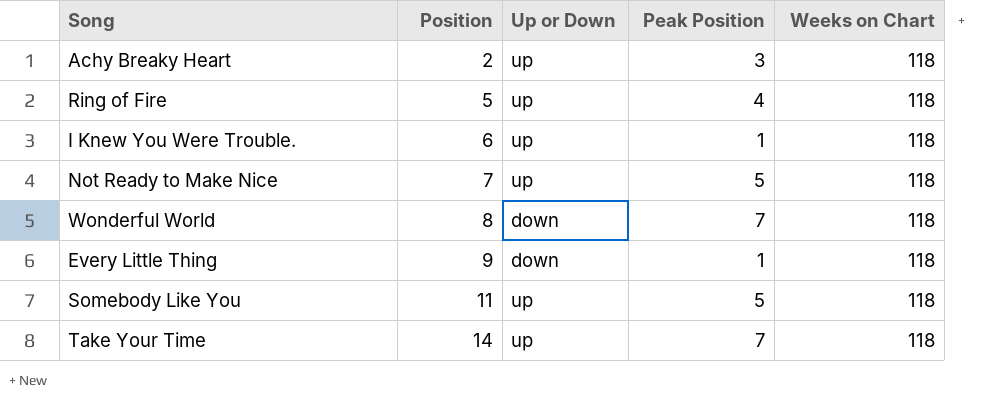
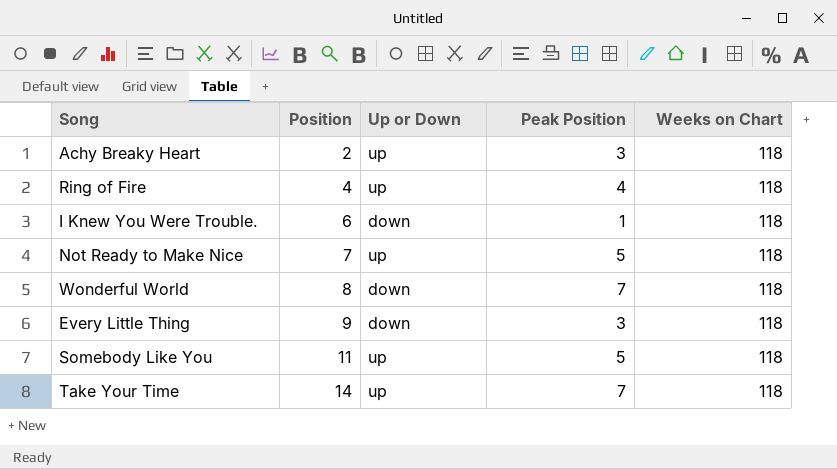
Ring of Fire | Position: 5 -> 4
I Knew You Were Trouble. | Up or Down: up -> down
Every Little Thing | Peak Position: 1 -> 3

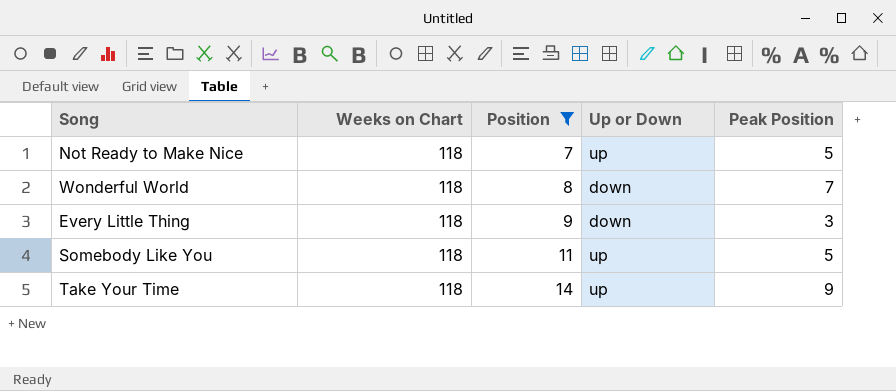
filter: none -> Position >= 7
column Weeks on Chart | position: 5 -> 2
Take Your Time | Peak Position: 7 -> 9

